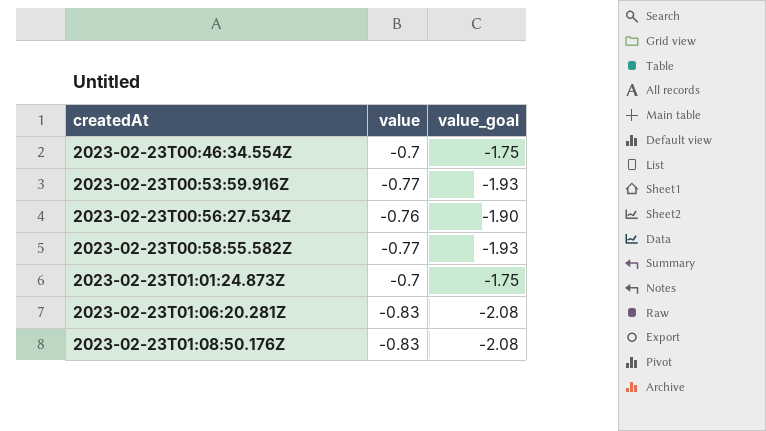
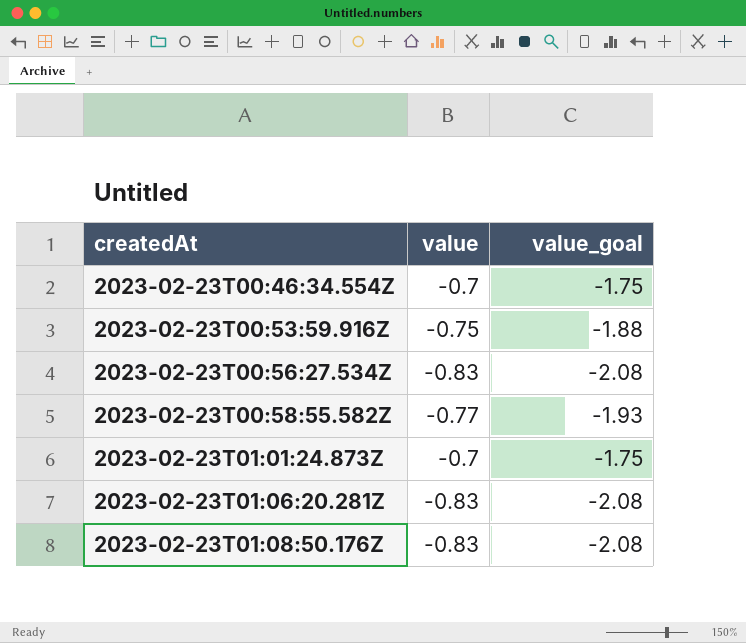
2023-02-23T00:53:59.916Z | value: -0.77 -> -0.75
2023-02-23T00:53:59.916Z | value_goal: -1.93 -> -1.88
2023-02-23T00:56:27.534Z | value: -0.76 -> -0.83
2023-02-23T00:56:27.534Z | value_goal: -1.90 -> -2.08

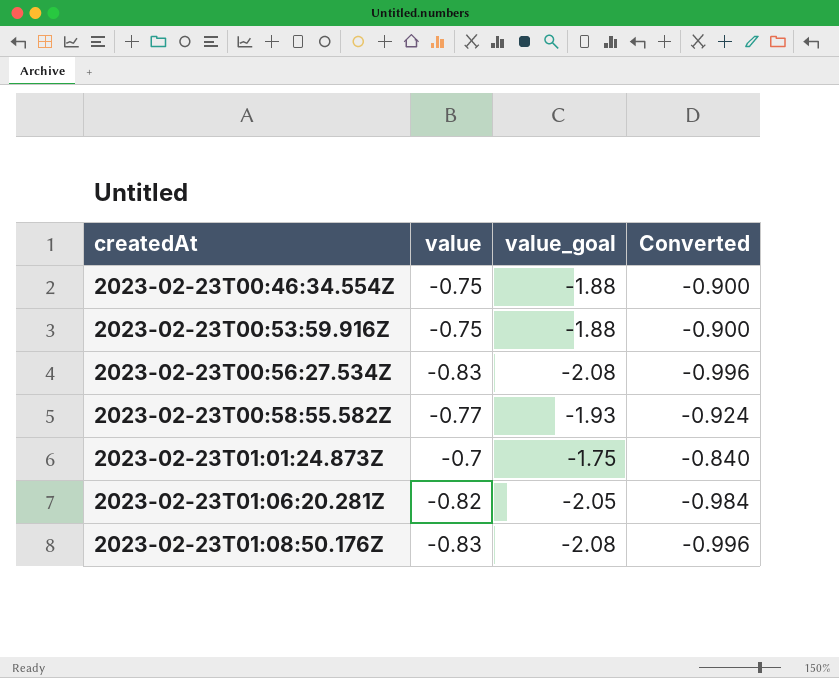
column Converted | formula: none -> [value] * 1.2
2023-02-23T00:46:34.554Z | value: -0.7 -> -0.75
2023-02-23T00:46:34.554Z | value_goal: -1.75 -> -1.88
2023-02-23T01:06:20.281Z | value: -0.83 -> -0.82
2023-02-23T01:06:20.281Z | value_goal: -2.08 -> -2.05

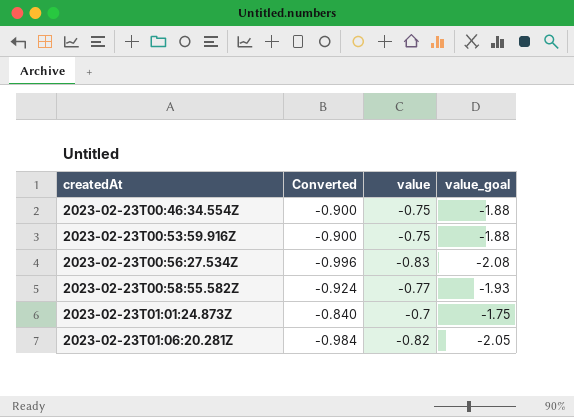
column Converted | position: 4 -> 2
row 2023-02-23T01:08:50.176Z: -0.83 | -2.08 | -0.996 -> none

